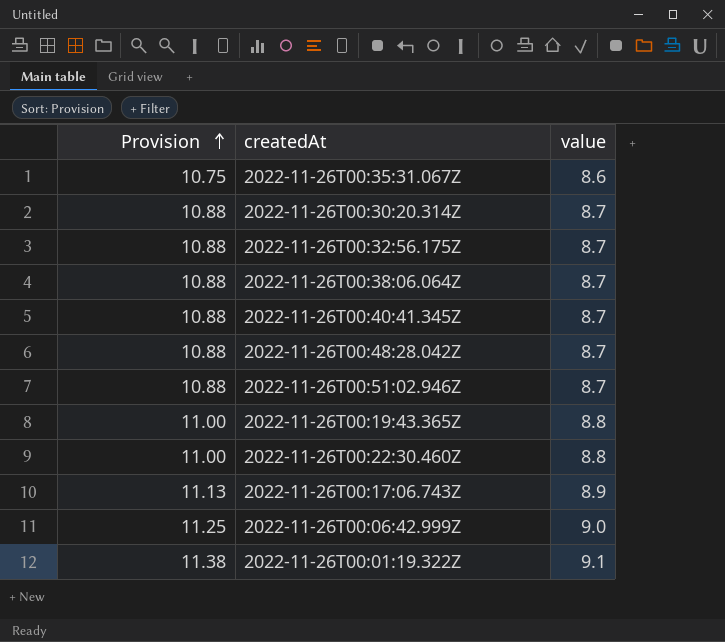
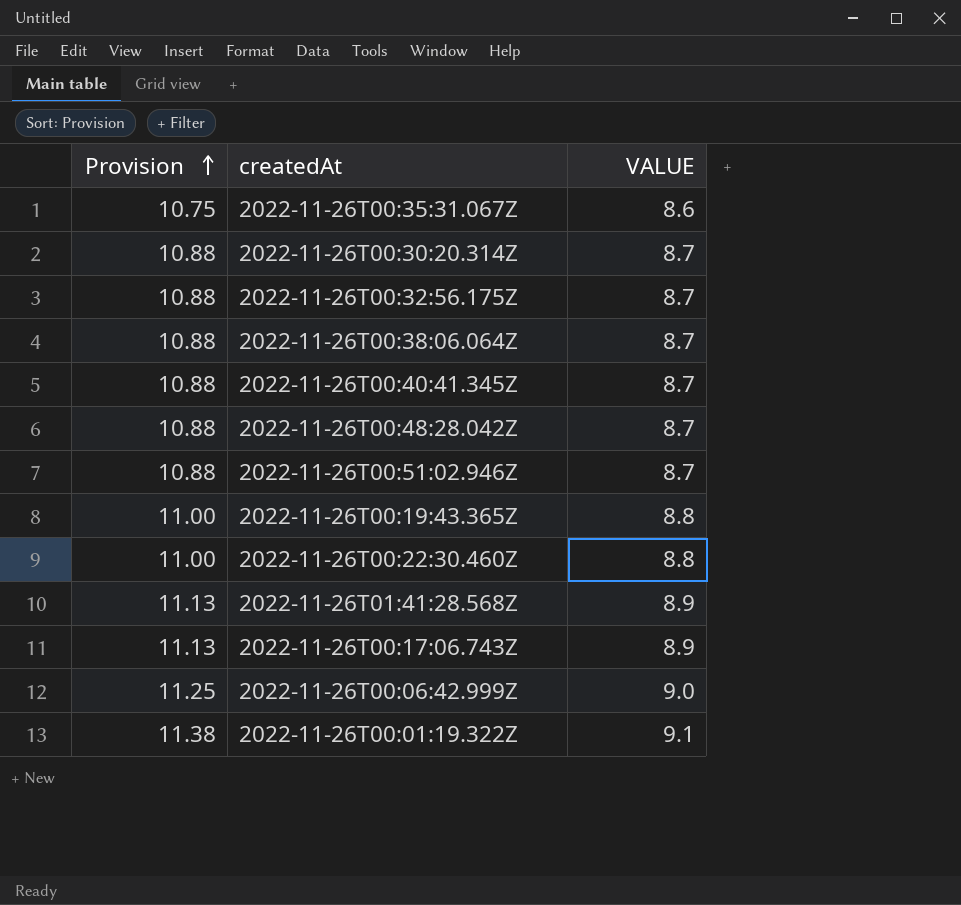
column name: value -> VALUE
row 2022-11-26T01:41:28.568Z: none -> 11.13 | 8.9

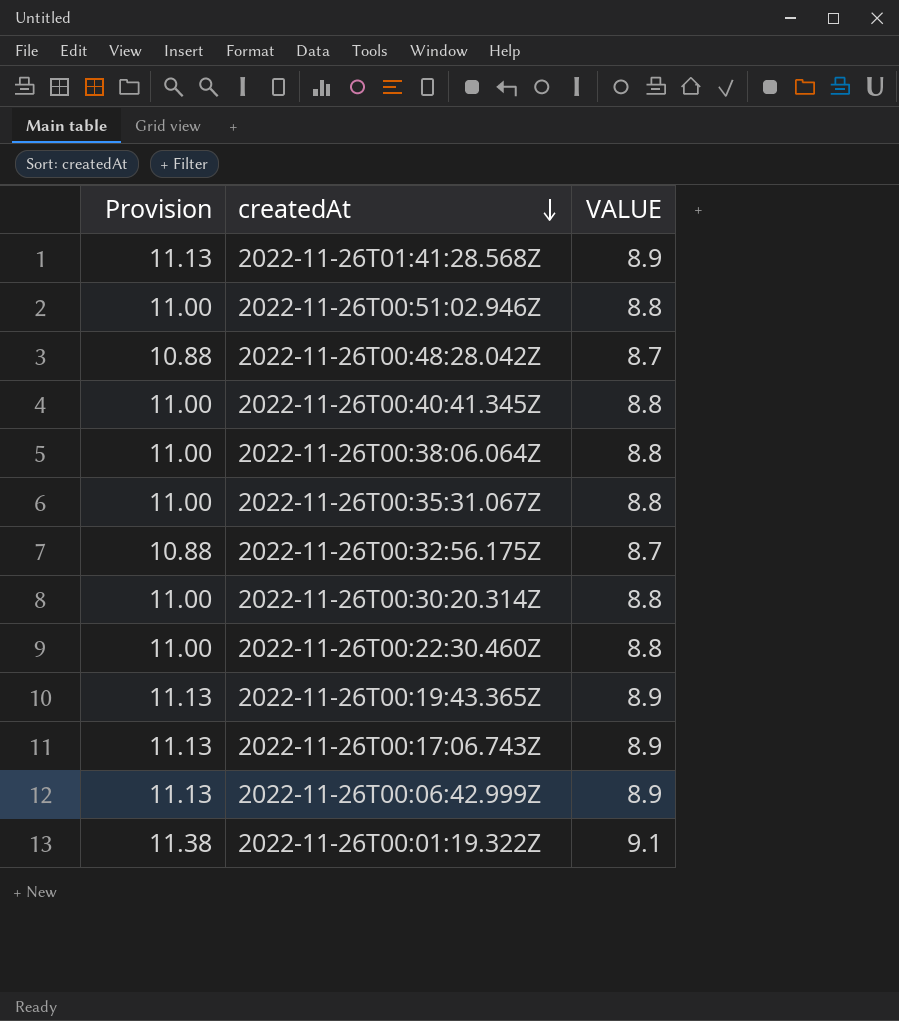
row order: Provision ascending -> createdAt descending
2022-11-26T00:51:02.946Z | Provision: 10.88 -> 11.00
2022-11-26T00:51:02.946Z | VALUE: 8.7 -> 8.8
2022-11-26T00:40:41.345Z | Provision: 10.88 -> 11.00
2022-11-26T00:40:41.345Z | VALUE: 8.7 -> 8.8
2022-11-26T00:38:06.064Z | Provision: 10.88 -> 11.00
2022-11-26T00:38:06.064Z | VALUE: 8.7 -> 8.8
2022-11-26T00:35:31.067Z | Provision: 10.75 -> 11.00
2022-11-26T00:35:31.067Z | VALUE: 8.6 -> 8.8
2022-11-26T00:30:20.314Z | Provision: 10.88 -> 11.00
2022-11-26T00:30:20.314Z | VALUE: 8.7 -> 8.8
2022-11-26T00:19:43.365Z | Provision: 11.00 -> 11.13
2022-11-26T00:19:43.365Z | VALUE: 8.8 -> 8.9
2022-11-26T00:06:42.999Z | Provision: 11.25 -> 11.13
2022-11-26T00:06:42.999Z | VALUE: 9.0 -> 8.9

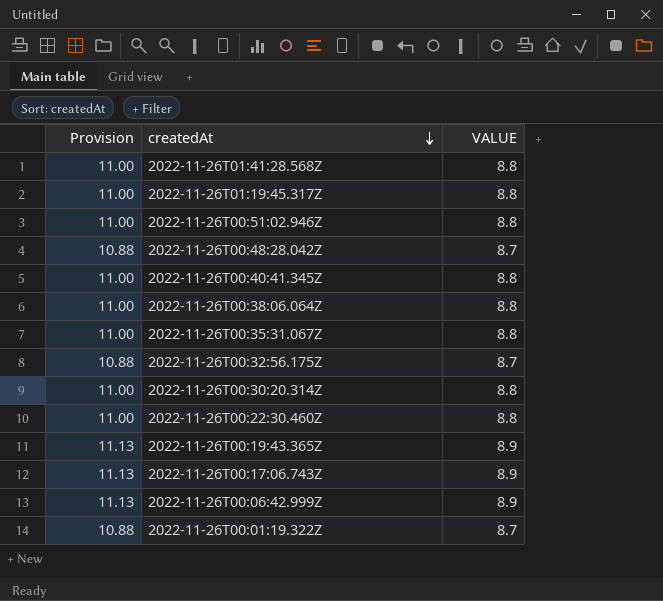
2022-11-26T01:41:28.568Z | Provision: 11.13 -> 11.00
2022-11-26T01:41:28.568Z | VALUE: 8.9 -> 8.8
row 2022-11-26T01:19:45.317Z: none -> 11.00 | 8.8
2022-11-26T00:01:19.322Z | Provision: 11.38 -> 10.88
2022-11-26T00:01:19.322Z | VALUE: 9.1 -> 8.7

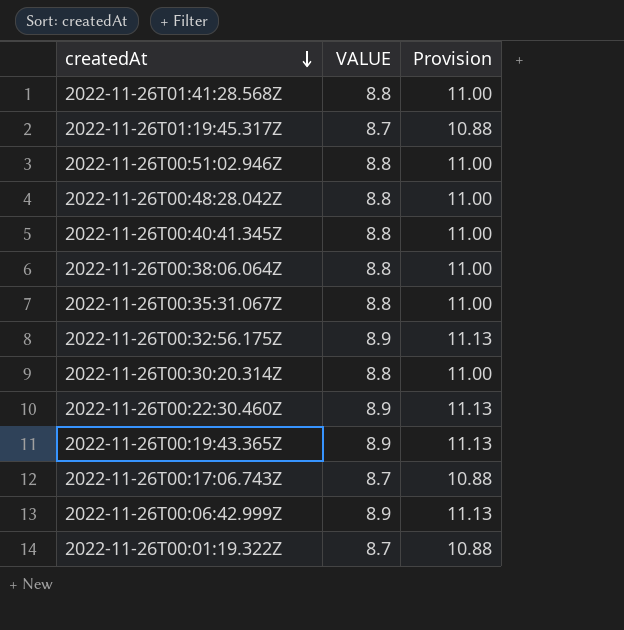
column Provision | position: 1 -> 3
2022-11-26T01:19:45.317Z | VALUE: 8.8 -> 8.7
2022-11-26T01:19:45.317Z | Provision: 11.00 -> 10.88
2022-11-26T00:48:28.042Z | VALUE: 8.7 -> 8.8
2022-11-26T00:48:28.042Z | Provision: 10.88 -> 11.00
2022-11-26T00:32:56.175Z | VALUE: 8.7 -> 8.9
2022-11-26T00:32:56.175Z | Provision: 10.88 -> 11.13
2022-11-26T00:22:30.460Z | VALUE: 8.8 -> 8.9
2022-11-26T00:22:30.460Z | Provision: 11.00 -> 11.13
2022-11-26T00:17:06.743Z | VALUE: 8.9 -> 8.7
2022-11-26T00:17:06.743Z | Provision: 11.13 -> 10.88

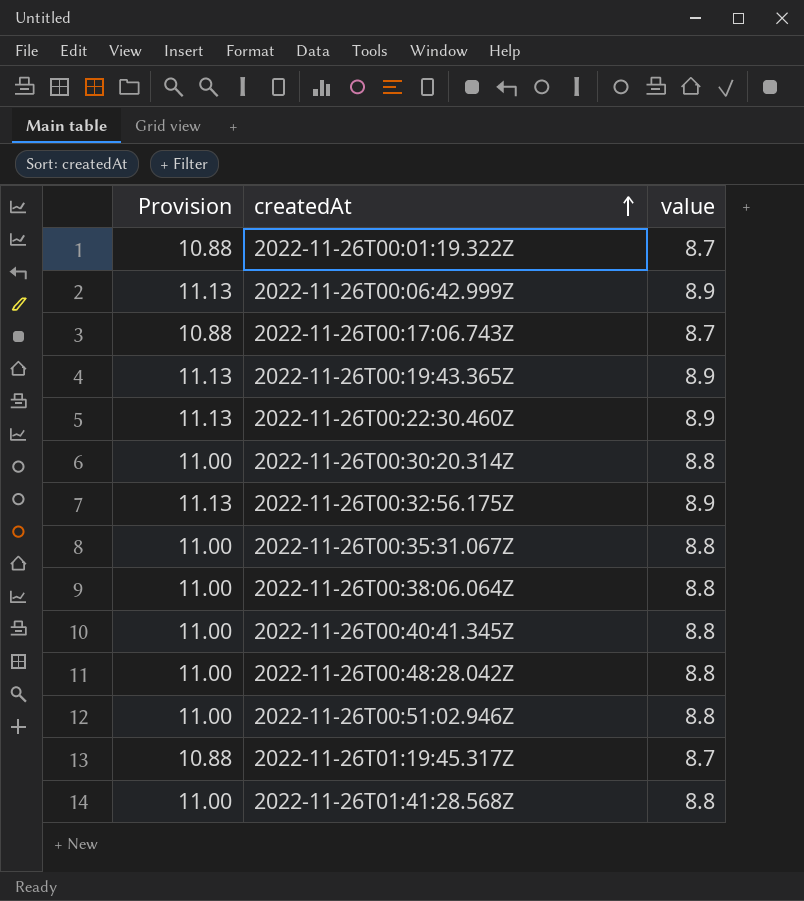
row order: createdAt descending -> createdAt ascending
column Provision | position: 3 -> 1
column name: VALUE -> value

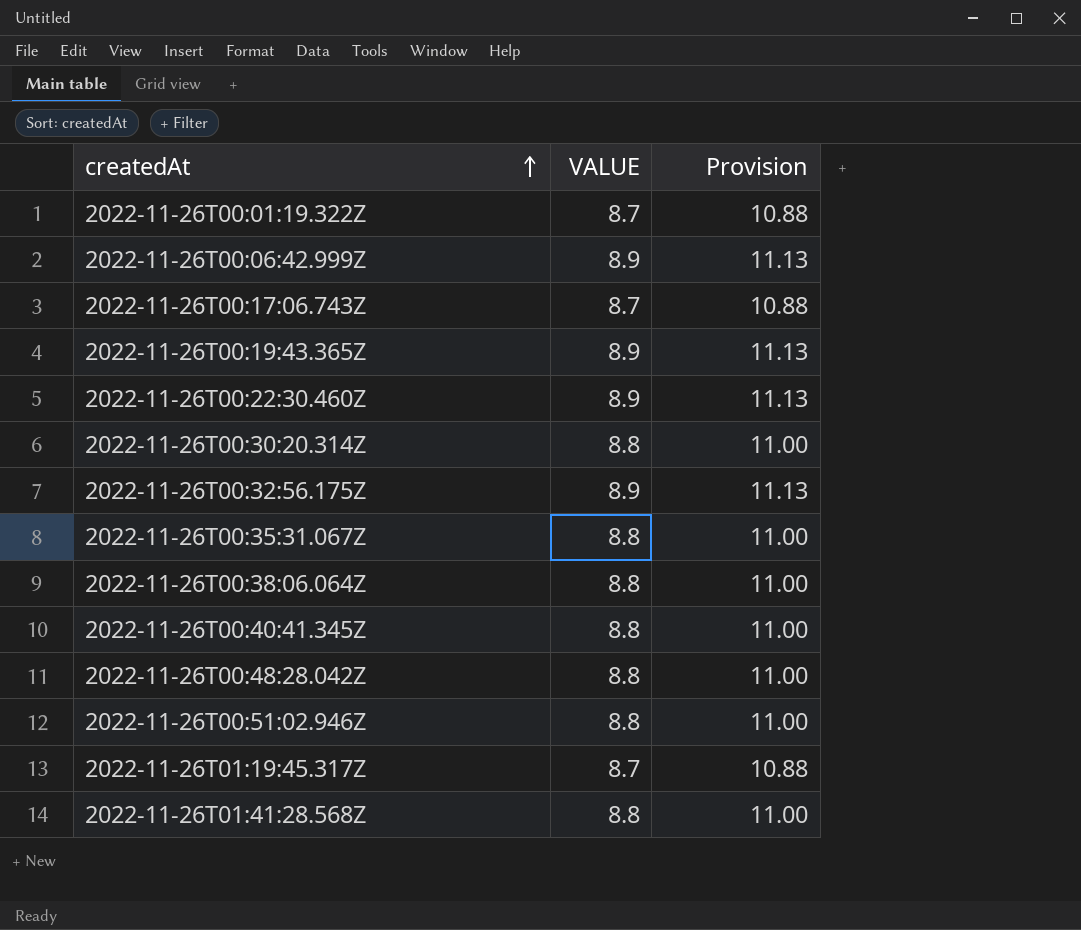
column name: value -> VALUE
column Provision | position: 1 -> 3

